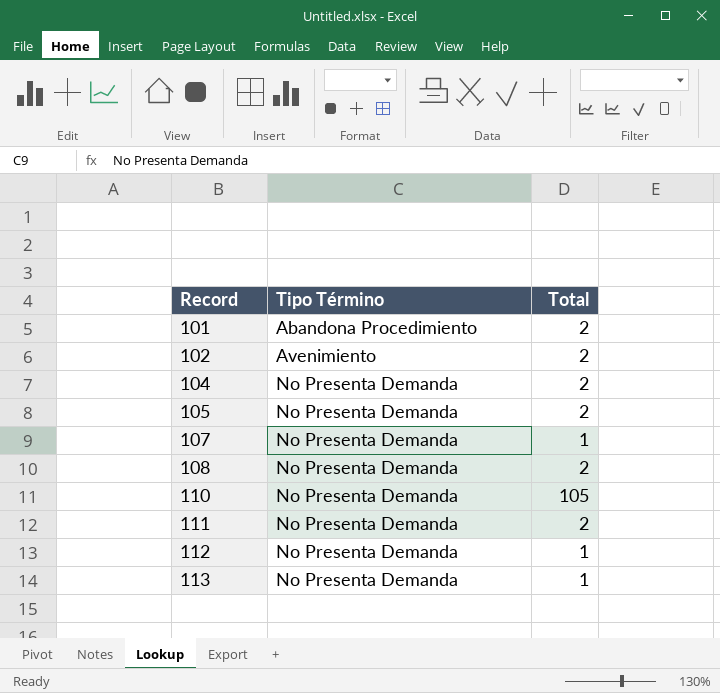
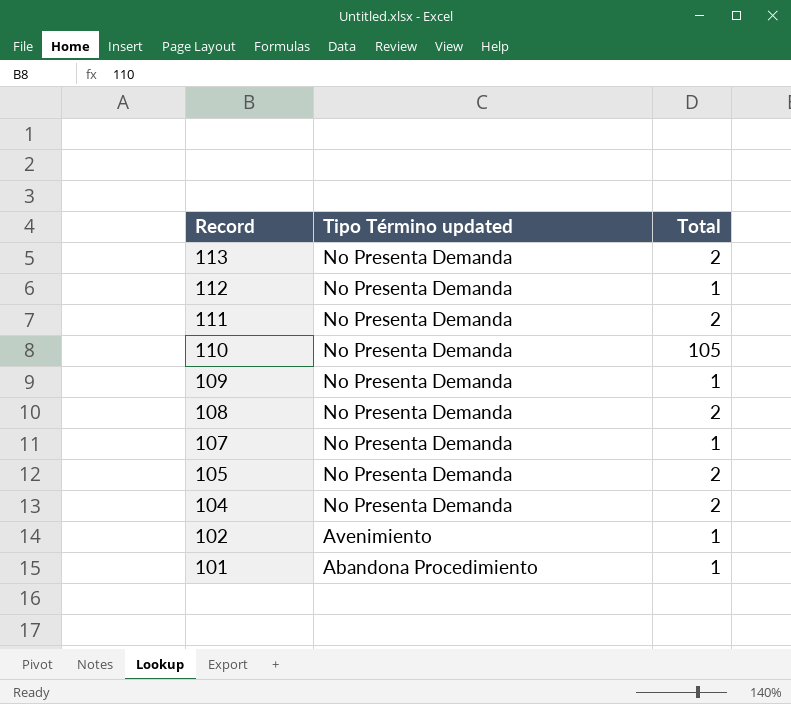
row order: Record ascending -> Record descending
column name: Tipo Término -> Tipo Término updated
113 | Total: 1 -> 2
row 109: none -> No Presenta Demanda | 1
102 | Total: 2 -> 1
101 | Total: 2 -> 1

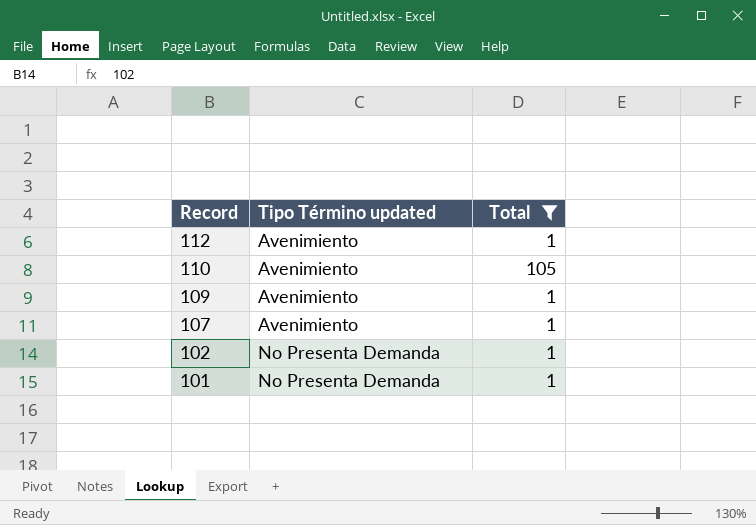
filter: none -> Total != 2
112 | Tipo Término updated: No Presenta Demanda -> Avenimiento
110 | Tipo Término updated: No Presenta Demanda -> Avenimiento
109 | Tipo Término updated: No Presenta Demanda -> Avenimiento
107 | Tipo Término updated: No Presenta Demanda -> Avenimiento
102 | Tipo Término updated: Avenimiento -> No Presenta Demanda
101 | Tipo Término updated: Abandona Procedimiento -> No Presenta Demanda

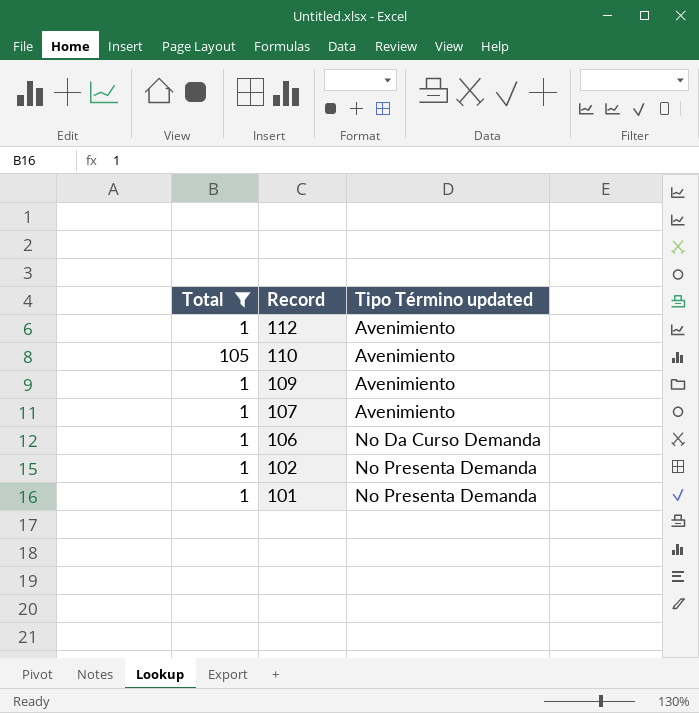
column Total | position: 3 -> 1
row 106: none -> 1 | No Da Curso Demanda

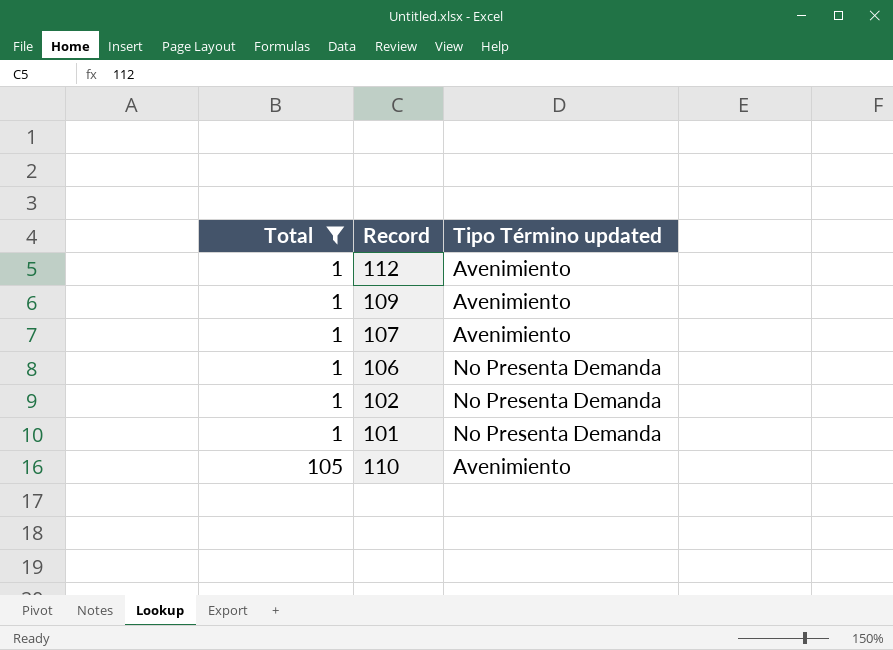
row order: Record descending -> Total ascending
106 | Tipo Término updated: No Da Curso Demanda -> No Presenta Demanda

